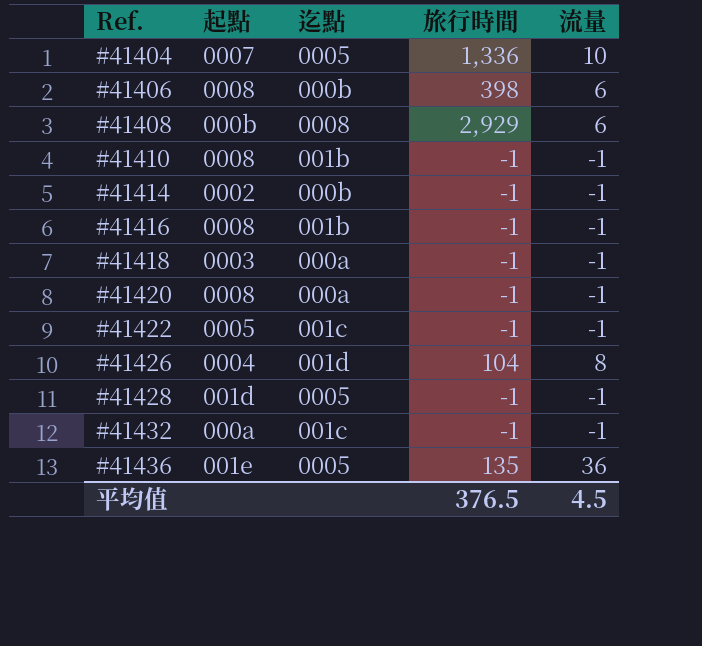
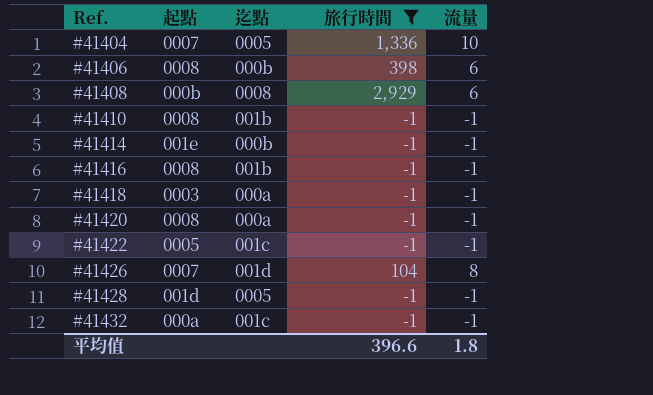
filter: none -> 旅行時間 != 135
#41414 | 起點: 0002 -> 001e
#41426 | 起點: 0004 -> 0007
平均值 | 旅行時間: 376.5 -> 396.6
平均值 | 流量: 4.5 -> 1.8

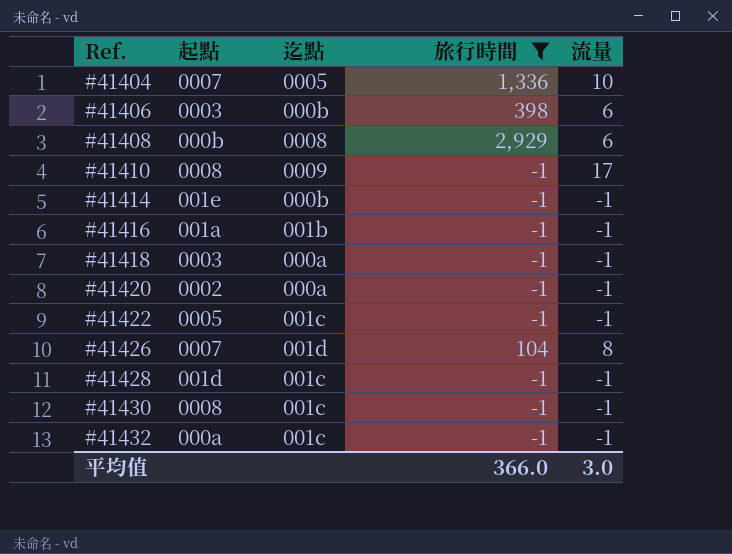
#41406 | 起點: 0008 -> 0003
#41410 | 迄點: 001b -> 0009
#41410 | 流量: -1 -> 17
#41416 | 起點: 0008 -> 001a
#41420 | 起點: 0008 -> 0002
#41428 | 迄點: 0005 -> 001c
row #41430: none -> 0008 | 001c | -1 | -1
平均值 | 旅行時間: 396.6 -> 366.0
平均值 | 流量: 1.8 -> 3.0

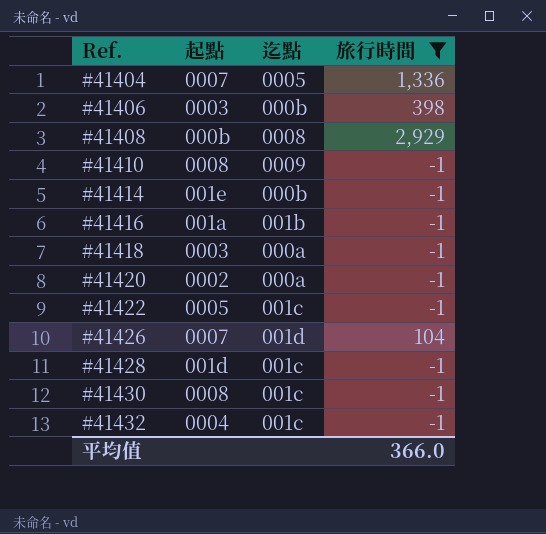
column 流量 | position: 5 -> none
#41432 | 起點: 000a -> 0004

